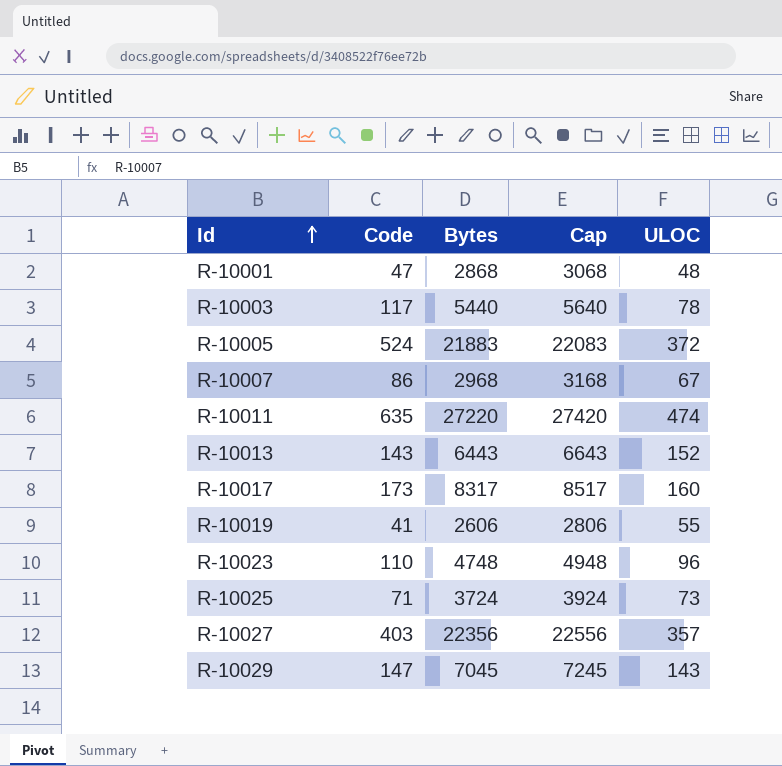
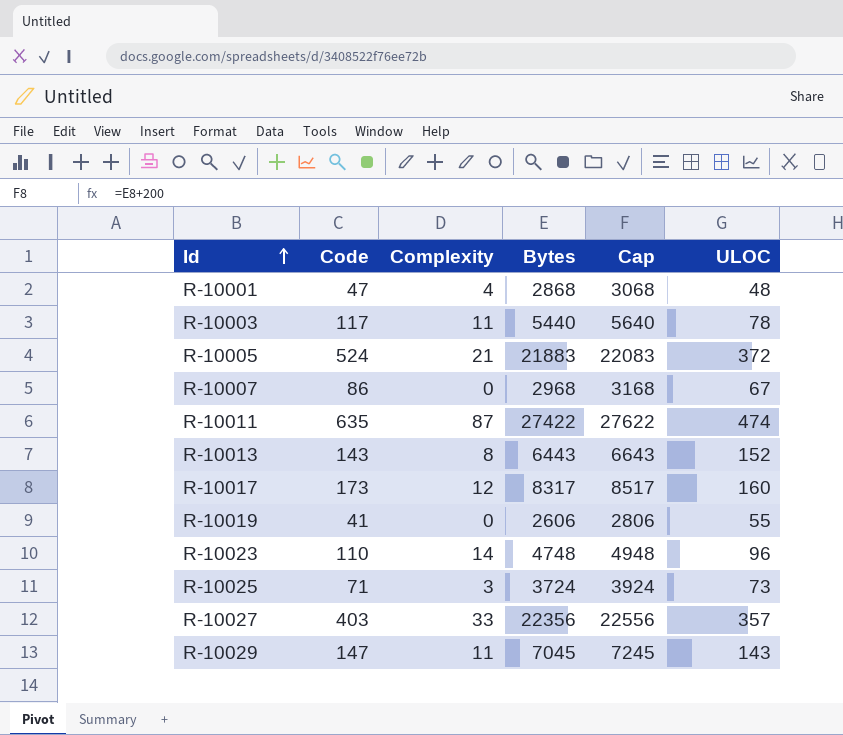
column Complexity | position: none -> 3
R-10011 | Bytes: 27220 -> 27422
R-10011 | Cap: 27420 -> 27622

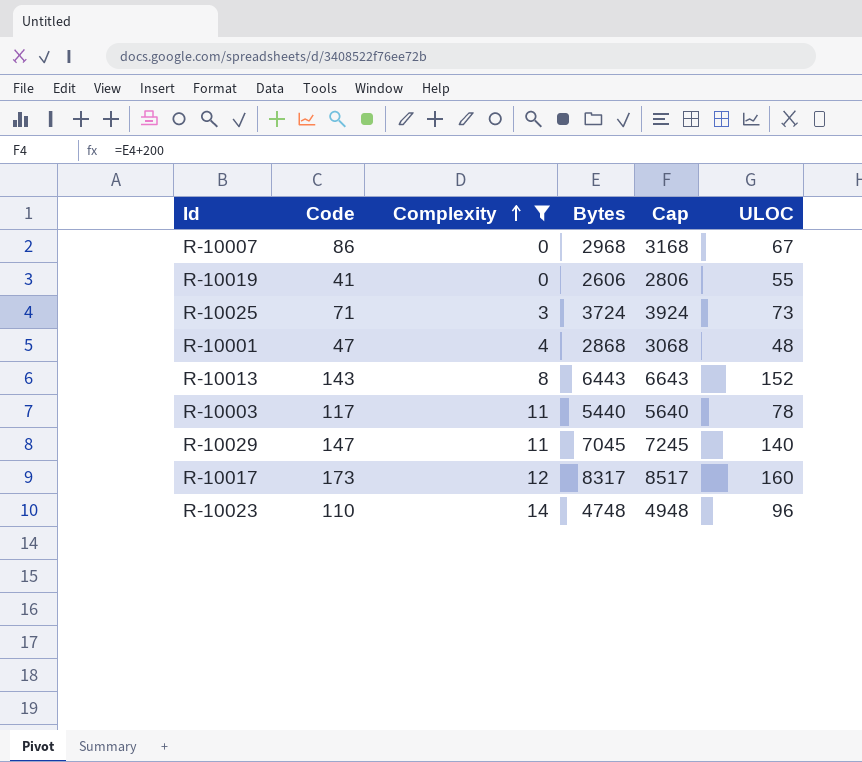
filter: none -> Complexity <= 14
row order: Id ascending -> Complexity ascending
R-10029 | ULOC: 143 -> 140

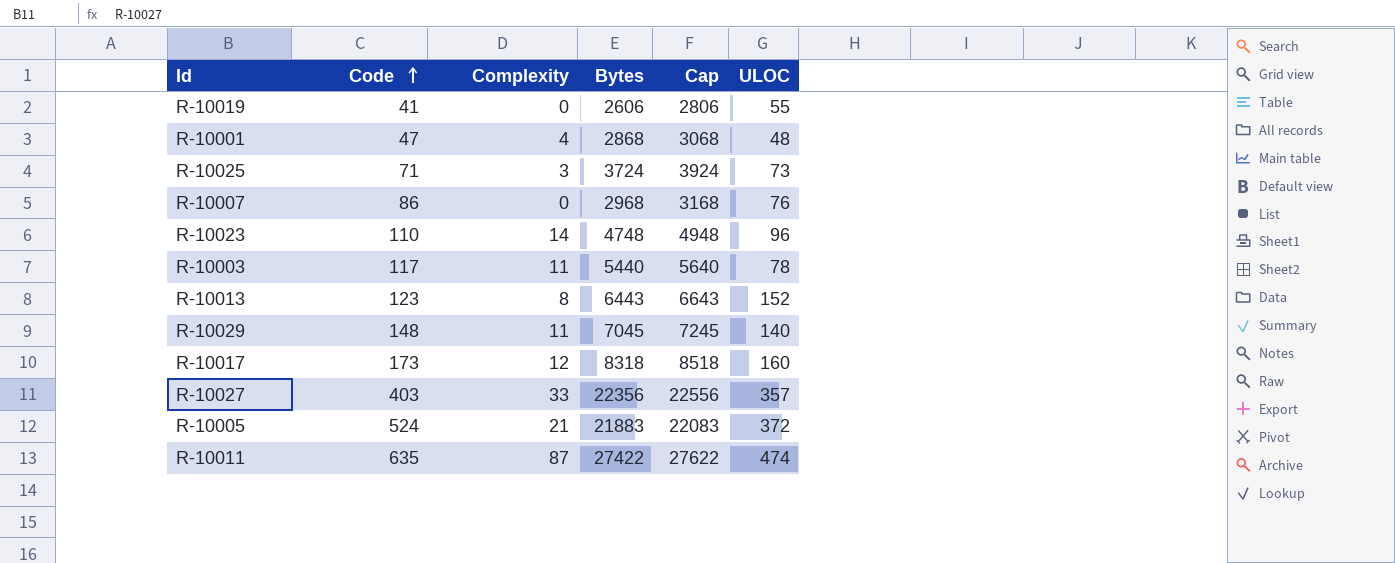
filter: Complexity <= 14 -> none
row order: Complexity ascending -> Code ascending
R-10007 | ULOC: 67 -> 76
R-10013 | Code: 143 -> 123
R-10029 | Code: 147 -> 148
R-10017 | Bytes: 8317 -> 8318
R-10017 | Cap: 8517 -> 8518

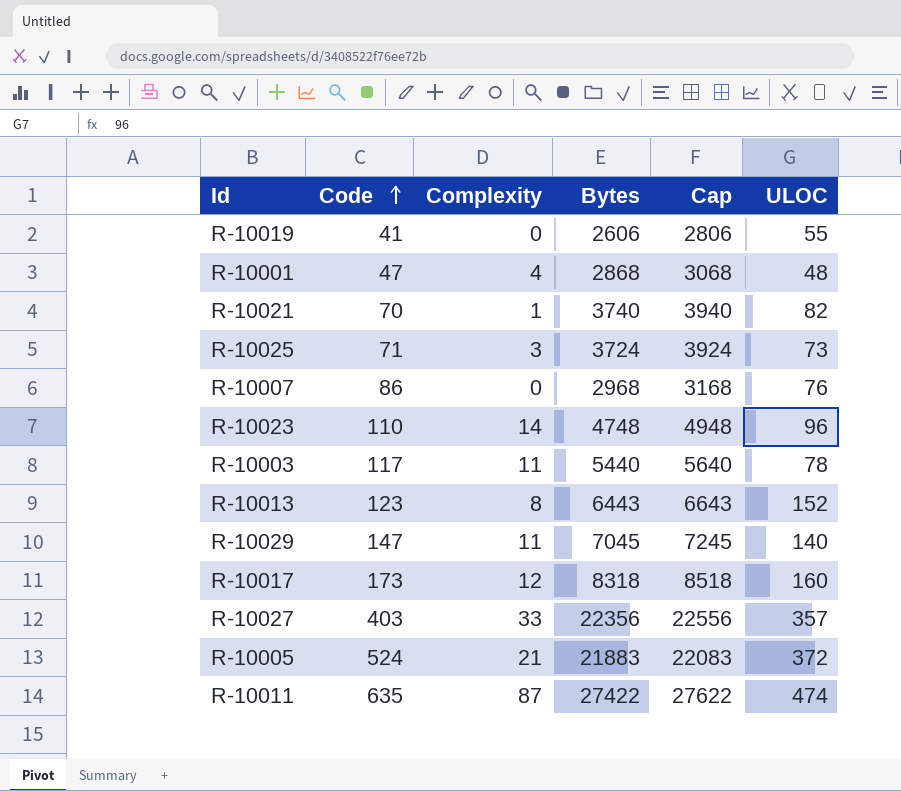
row R-10021: none -> 70 | 1 | 3740 | 3940 | 82
R-10029 | Code: 148 -> 147

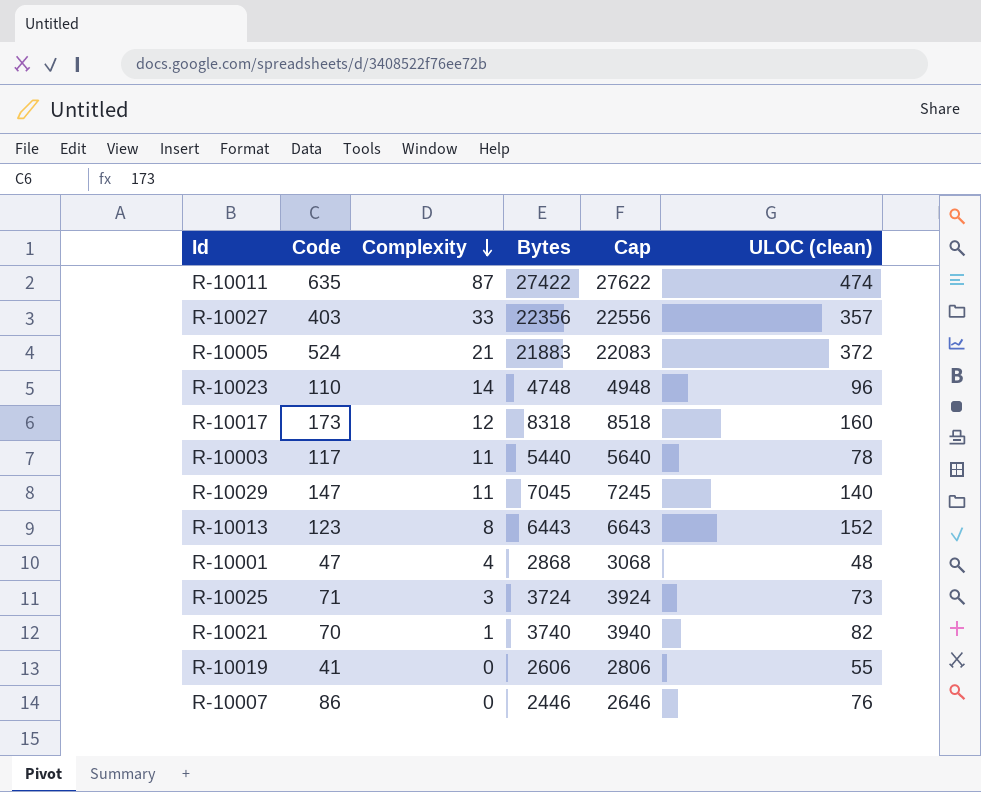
row order: Code ascending -> Complexity descending
column name: ULOC -> ULOC (clean)
R-10007 | Bytes: 2968 -> 2446
R-10007 | Cap: 3168 -> 2646

